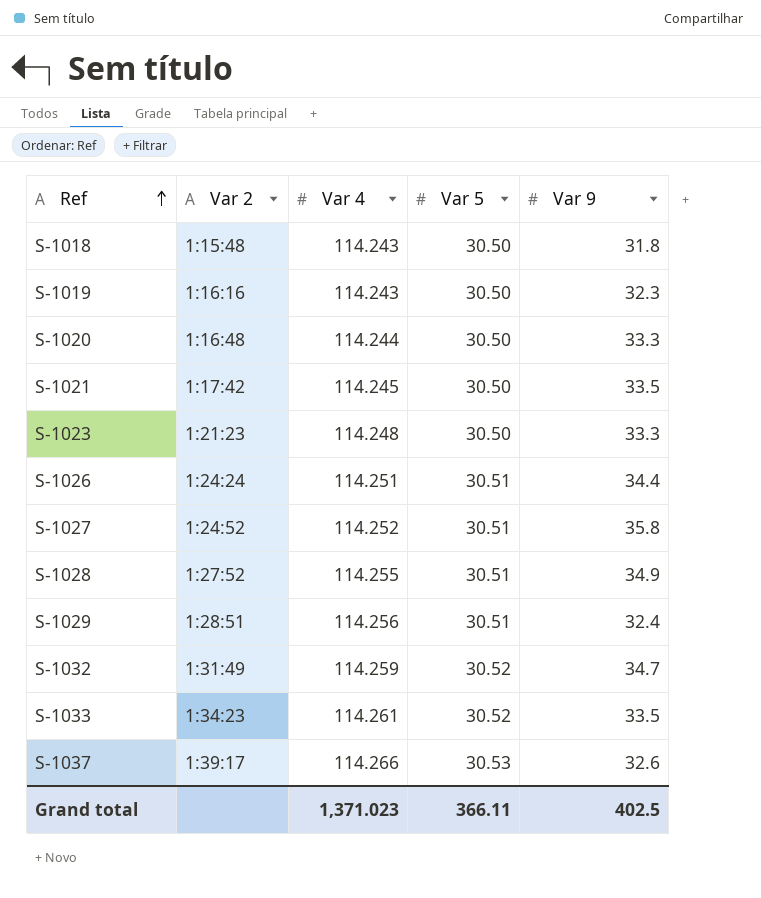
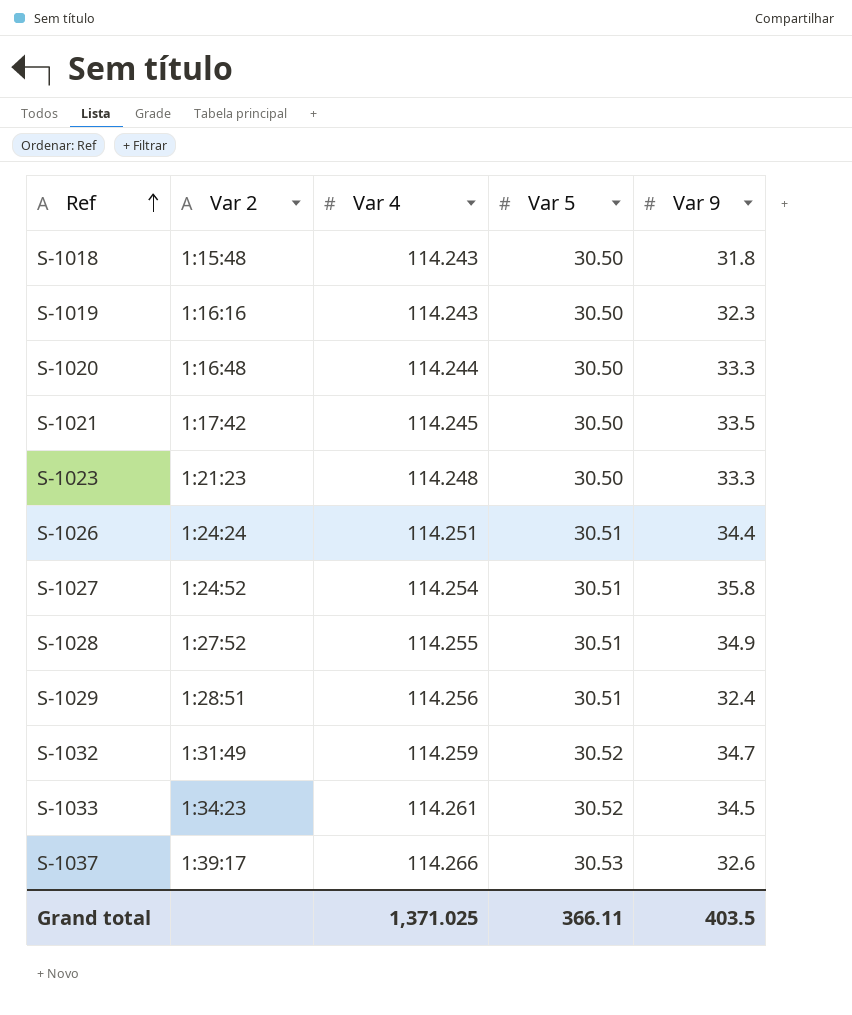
S-1027 | Var 4: 114.252 -> 114.254
S-1033 | Var 9: 33.5 -> 34.5
Grand total | Var 4: 1,371.023 -> 1,371.025
Grand total | Var 9: 402.5 -> 403.5

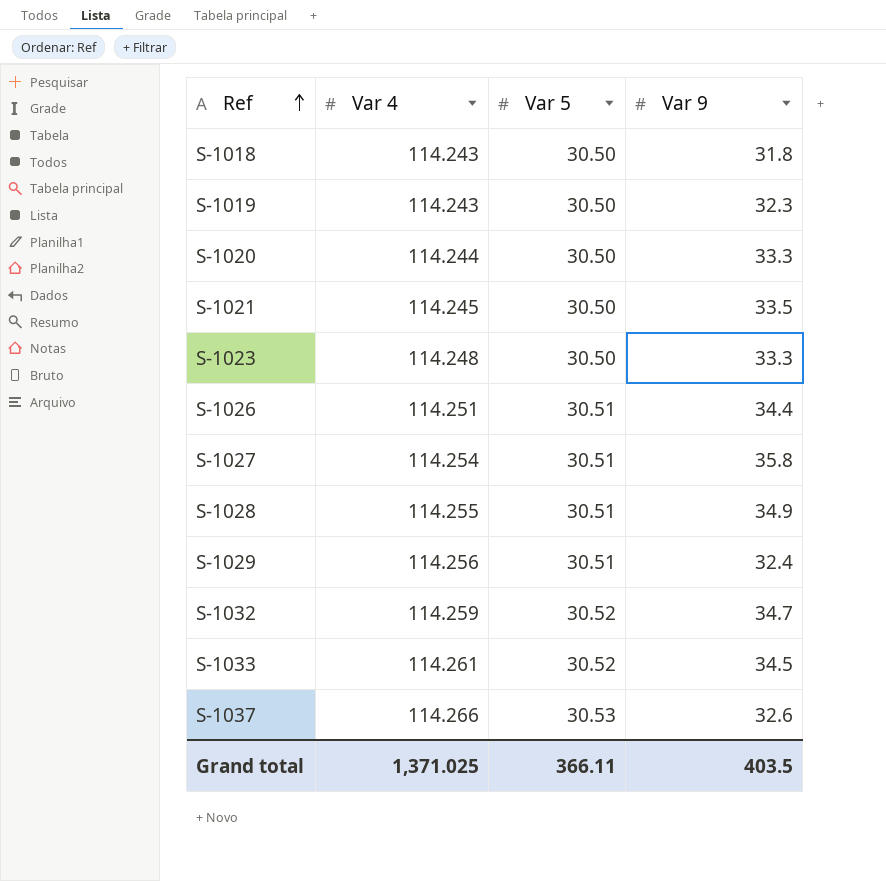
column Var 2 | position: 2 -> none

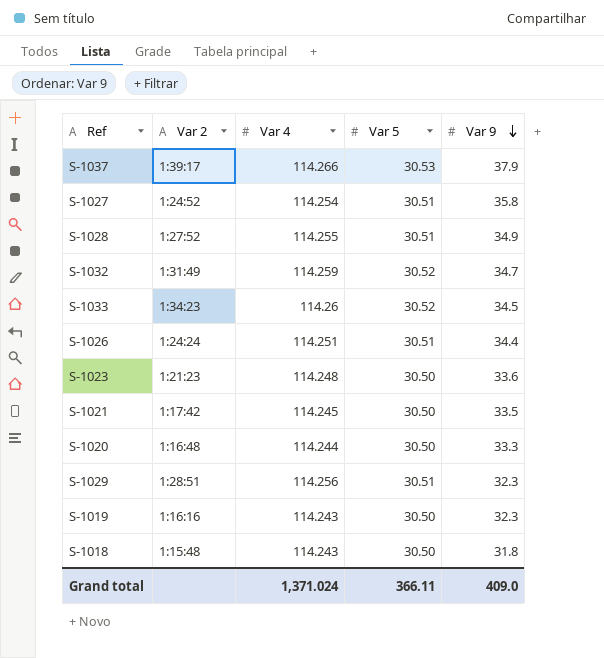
row order: Ref ascending -> Var 9 descending
column Var 2 | position: none -> 2
S-1037 | Var 9: 32.6 -> 37.9
S-1033 | Var 4: 114.261 -> 114.26
S-1023 | Var 9: 33.3 -> 33.6
S-1029 | Var 9: 32.4 -> 32.3
Grand total | Var 4: 1,371.025 -> 1,371.024
Grand total | Var 9: 403.5 -> 409.0

